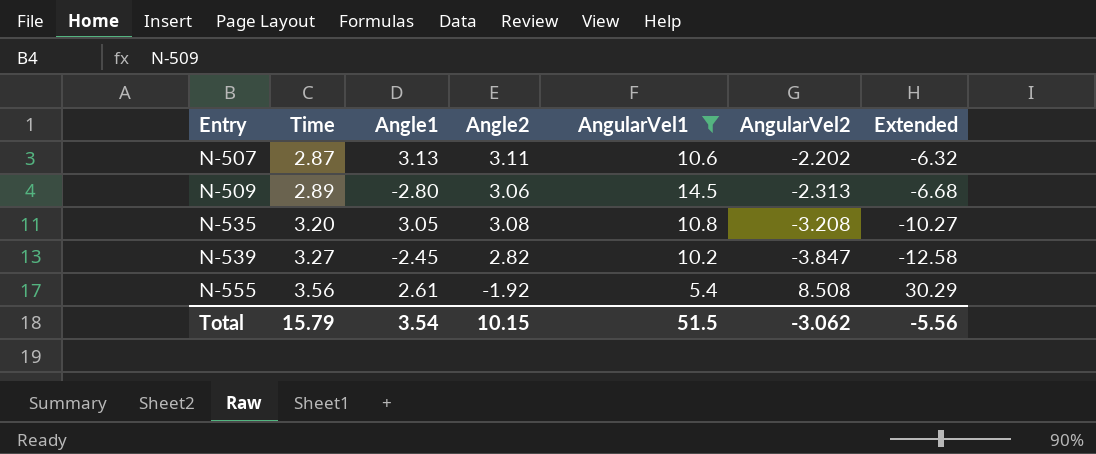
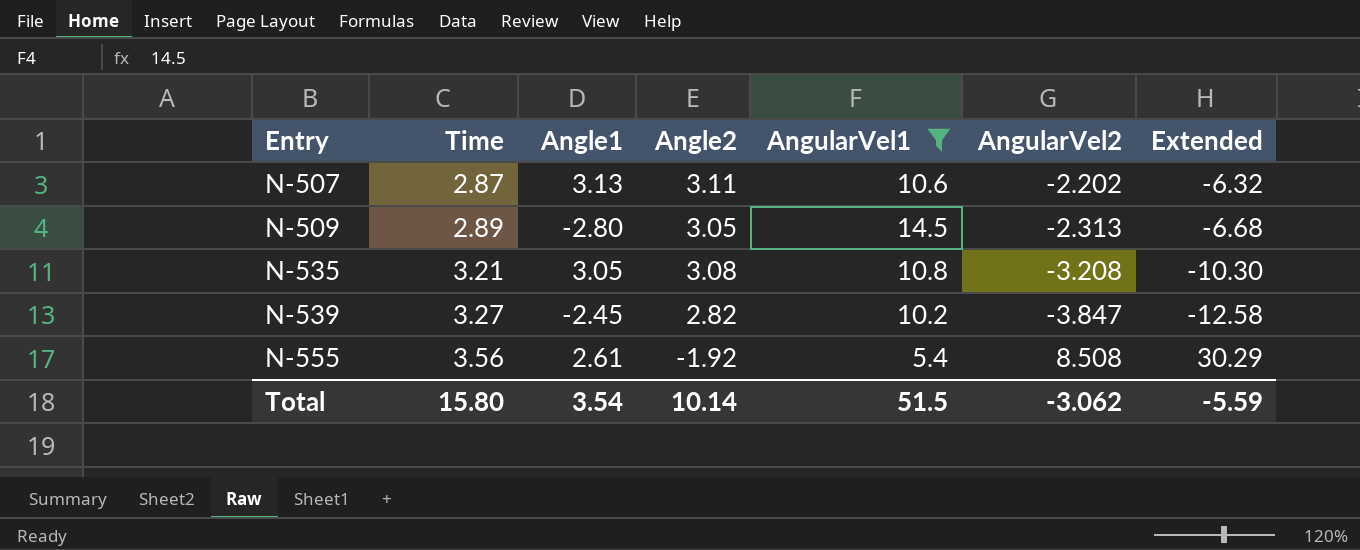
N-509 | Angle2: 3.06 -> 3.05
N-535 | Time: 3.20 -> 3.21
N-535 | Extended: -10.27 -> -10.30
Total | Time: 15.79 -> 15.80
Total | Angle2: 10.15 -> 10.14
Total | Extended: -5.56 -> -5.59

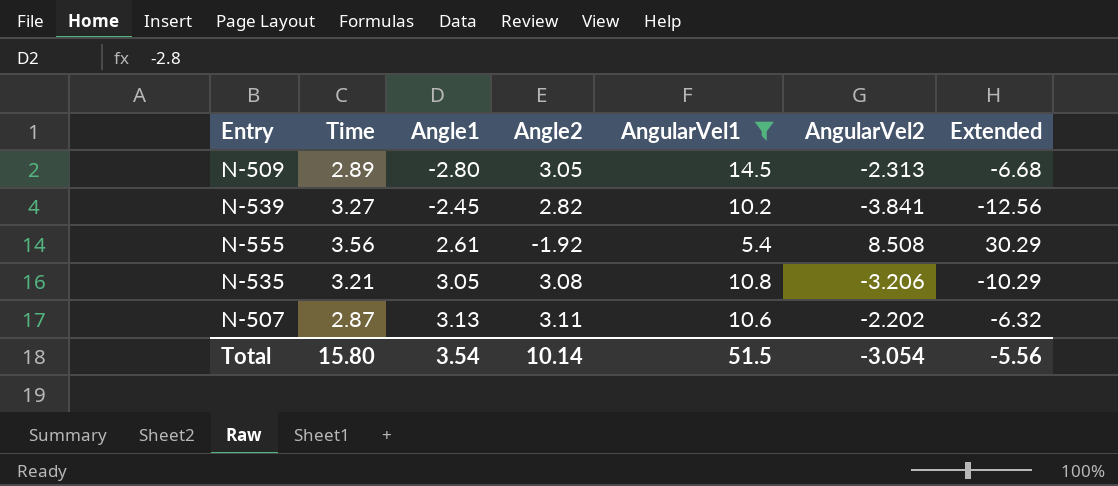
row order: Entry ascending -> Angle1 ascending
N-539 | AngularVel2: -3.847 -> -3.841
N-539 | Extended: -12.58 -> -12.56
N-535 | AngularVel2: -3.208 -> -3.206
N-535 | Extended: -10.30 -> -10.29
Total | AngularVel2: -3.062 -> -3.054
Total | Extended: -5.59 -> -5.56

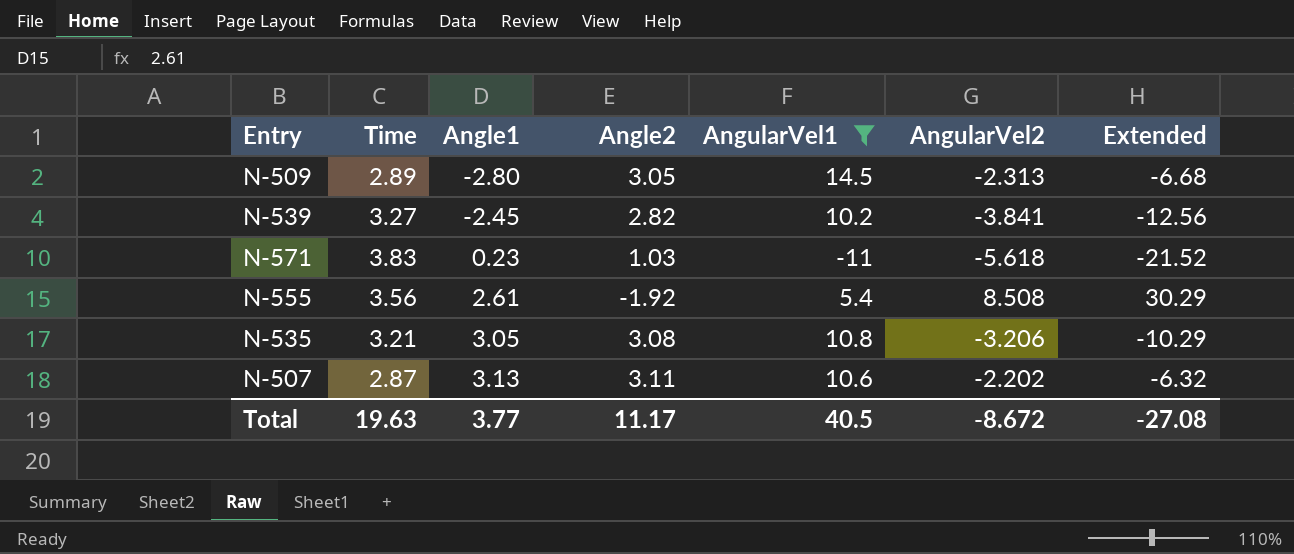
row N-571: none -> 3.83 | 0.23 | 1.03 | -11 | -5.618 | -21.52
Total | Time: 15.80 -> 19.63
Total | Angle1: 3.54 -> 3.77
Total | Angle2: 10.14 -> 11.17
Total | AngularVel1: 51.5 -> 40.5
Total | AngularVel2: -3.054 -> -8.672
Total | Extended: -5.56 -> -27.08

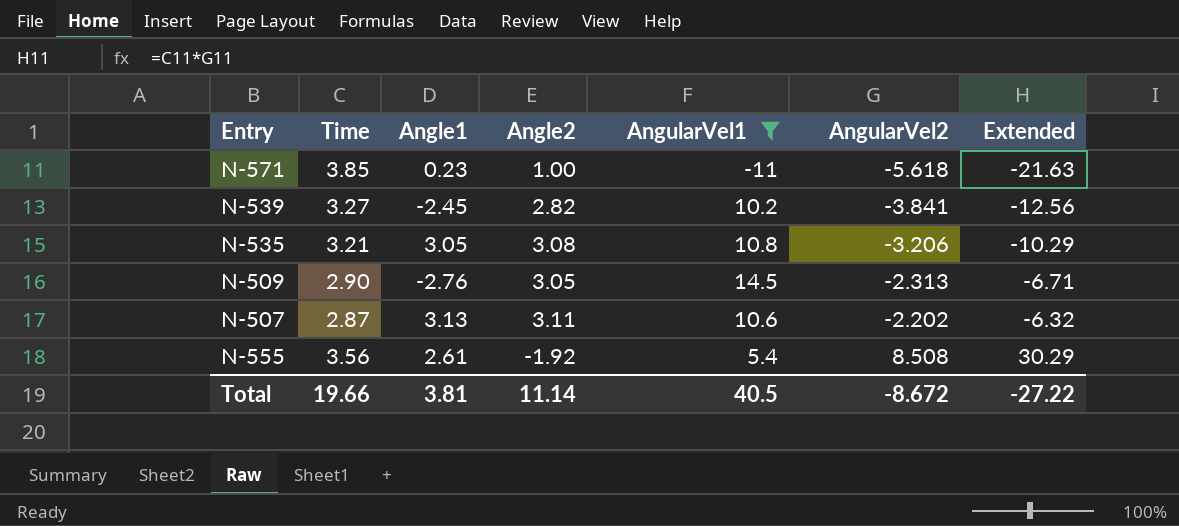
row order: Angle1 ascending -> AngularVel2 ascending
N-571 | Time: 3.83 -> 3.85
N-571 | Angle2: 1.03 -> 1.00
N-571 | Extended: -21.52 -> -21.63
N-509 | Time: 2.89 -> 2.90
N-509 | Angle1: -2.80 -> -2.76
N-509 | Extended: -6.68 -> -6.71
Total | Time: 19.63 -> 19.66
Total | Angle1: 3.77 -> 3.81
Total | Angle2: 11.17 -> 11.14
Total | Extended: -27.08 -> -27.22

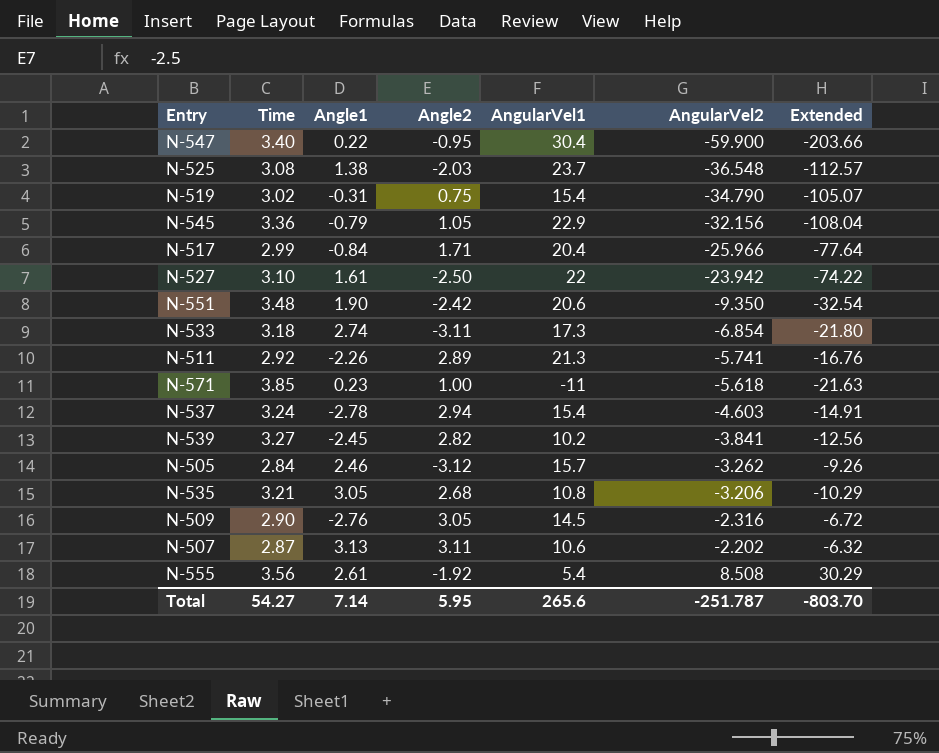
filter: AngularVel1 <= 14.5 -> none
N-535 | Angle2: 3.08 -> 2.68
N-509 | AngularVel2: -2.313 -> -2.316
N-509 | Extended: -6.71 -> -6.72
Total | Time: 19.66 -> 54.27
Total | Angle1: 3.81 -> 7.14
Total | Angle2: 11.14 -> 5.95
Total | AngularVel1: 40.5 -> 265.6
Total | AngularVel2: -8.672 -> -251.787
Total | Extended: -27.22 -> -803.70

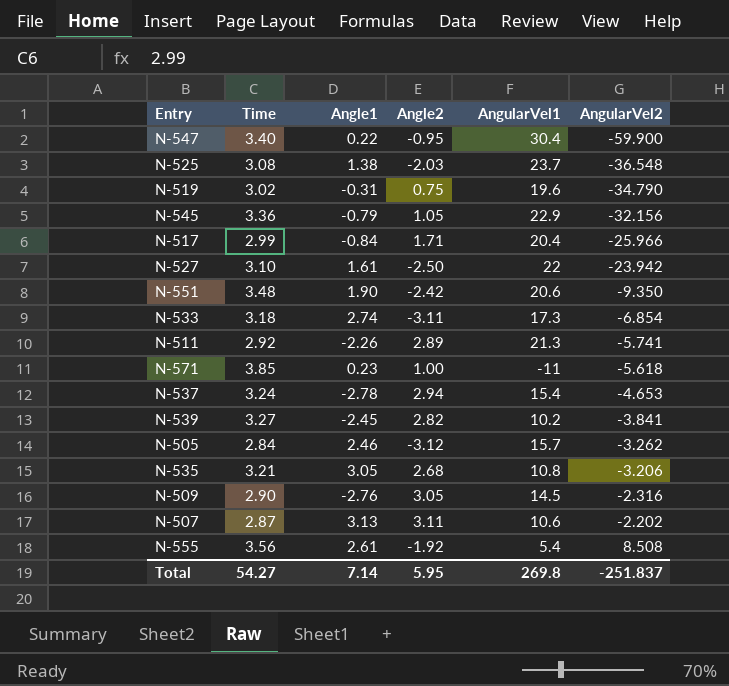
column Extended | formula: [Time] * [AngularVel2] -> none
N-519 | AngularVel1: 15.4 -> 19.6
N-537 | AngularVel2: -4.603 -> -4.653
Total | AngularVel1: 265.6 -> 269.8
Total | AngularVel2: -251.787 -> -251.837

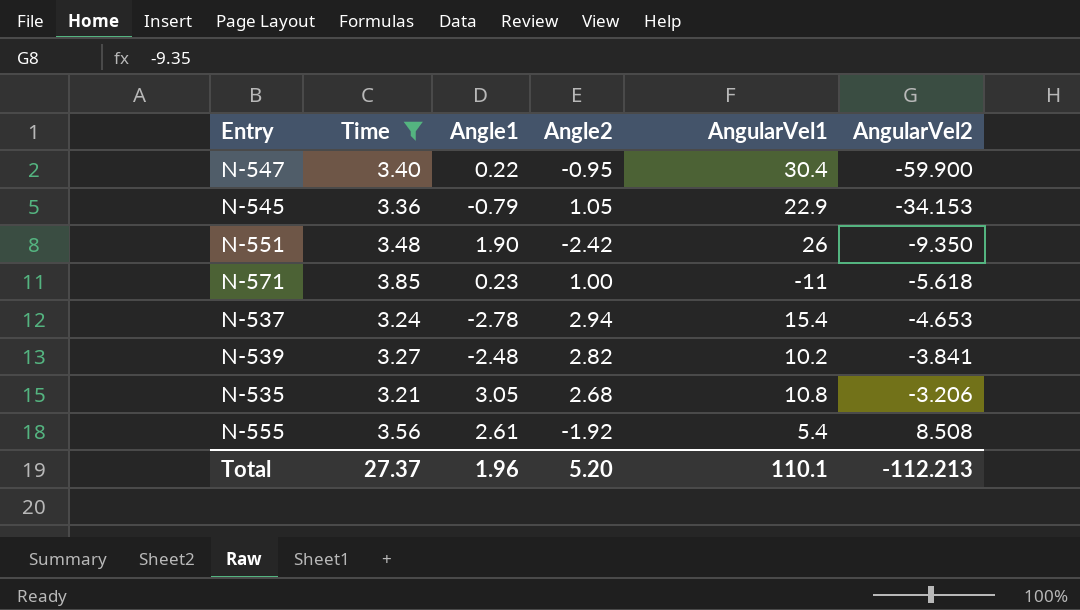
filter: none -> Time >= 3.21
N-545 | AngularVel2: -32.156 -> -34.153
N-551 | AngularVel1: 20.6 -> 26
N-539 | Angle1: -2.45 -> -2.48
Total | Time: 54.27 -> 27.37
Total | Angle1: 7.14 -> 1.96
Total | Angle2: 5.95 -> 5.20
Total | AngularVel1: 269.8 -> 110.1
Total | AngularVel2: -251.837 -> -112.213

